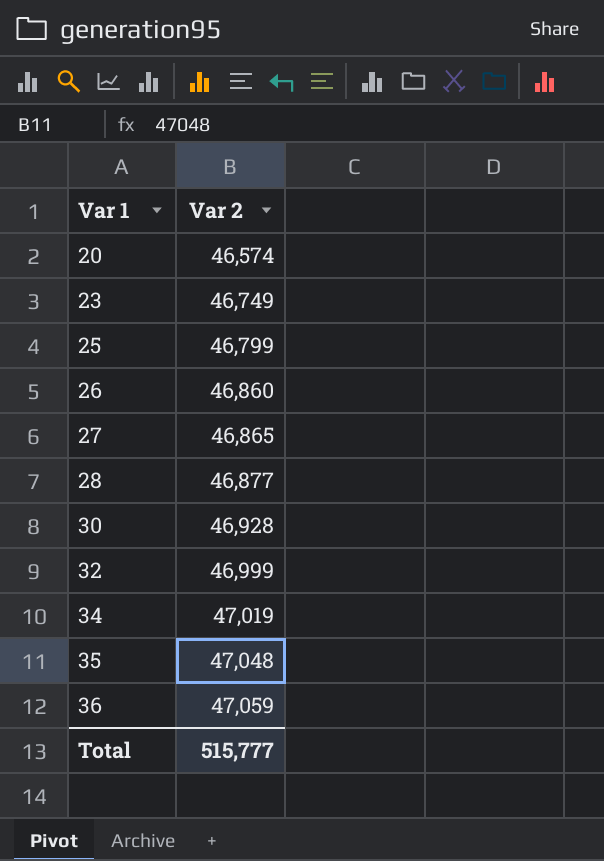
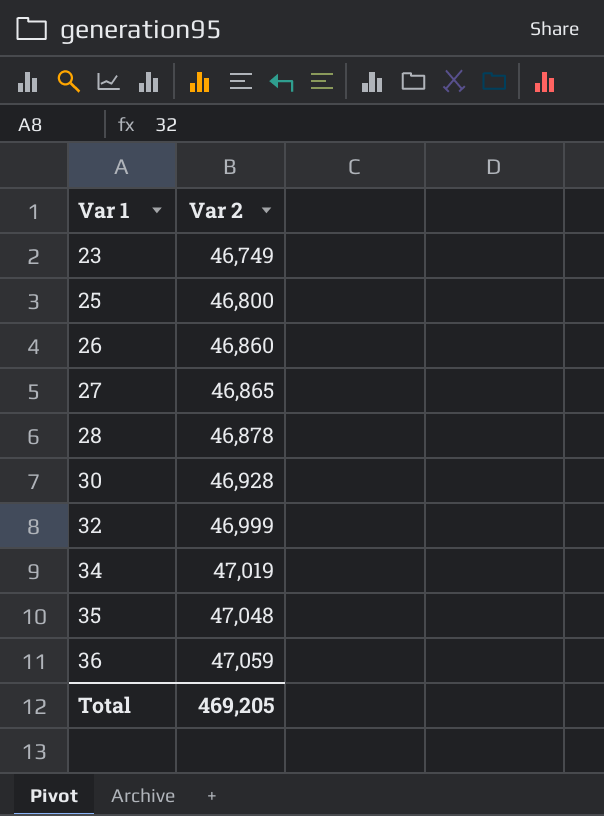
row 20: 46,574 -> none
25 | Var 2: 46,799 -> 46,800
28 | Var 2: 46,877 -> 46,878
Total | Var 2: 515,777 -> 469,205

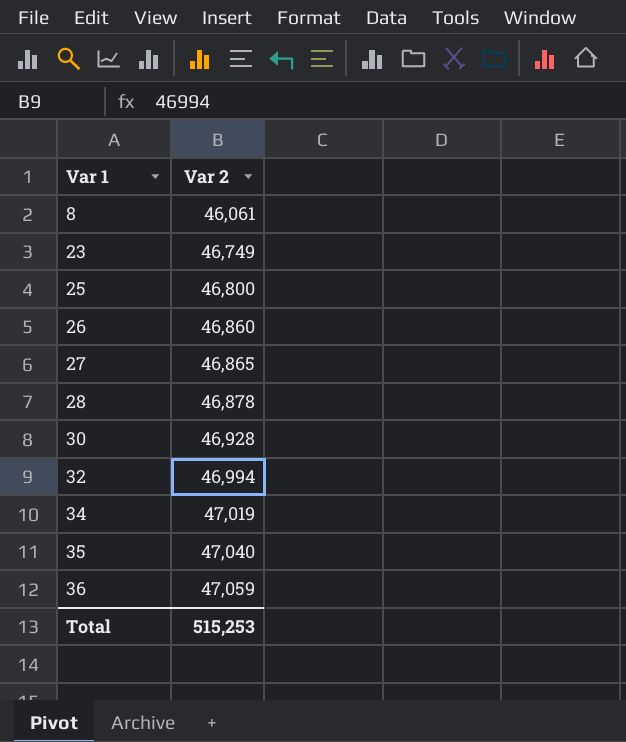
row 8: none -> 46,061
32 | Var 2: 46,999 -> 46,994
35 | Var 2: 47,048 -> 47,040
Total | Var 2: 469,205 -> 515,253

